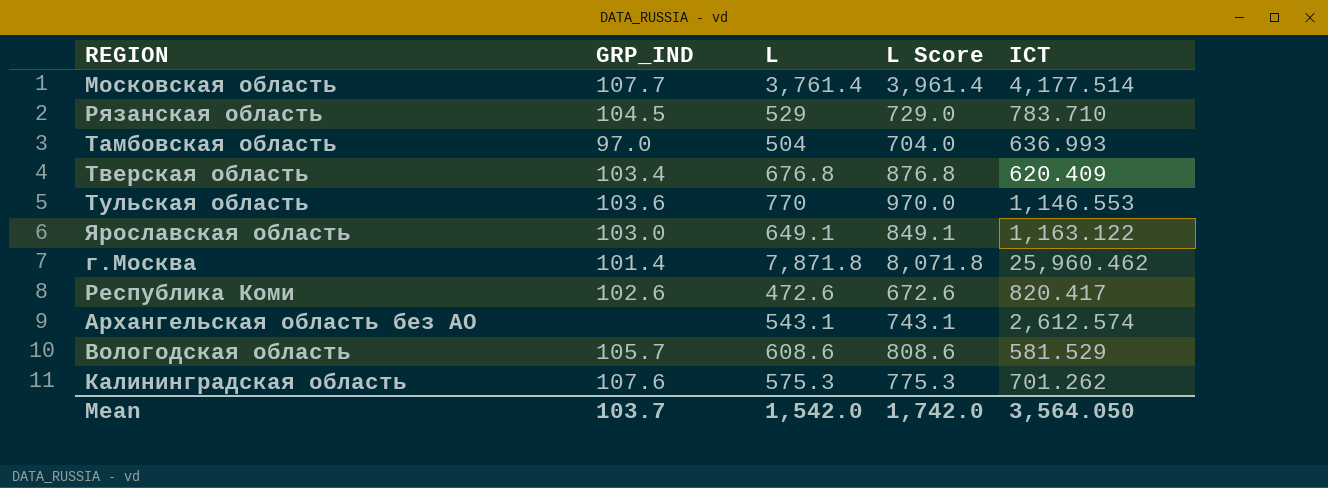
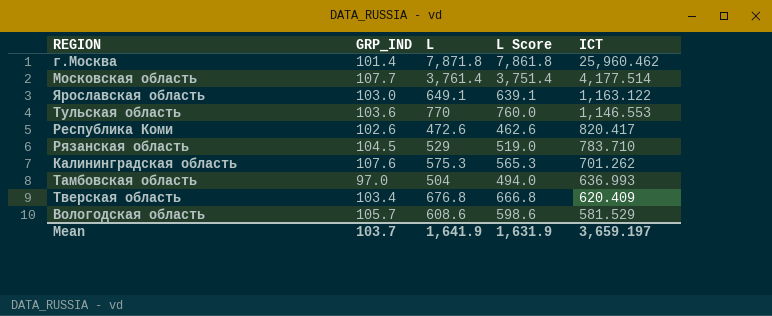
row order: none -> ICT descending
column L Score | formula: [L] + 200 -> [L] - 10
row Архангельская область без АО: none | 543.1 | 743.1 | 2,612.574 -> none
Mean | L: 1,542.0 -> 1,641.9
Mean | L Score: 1,742.0 -> 1,631.9
Mean | ICT: 3,564.050 -> 3,659.197

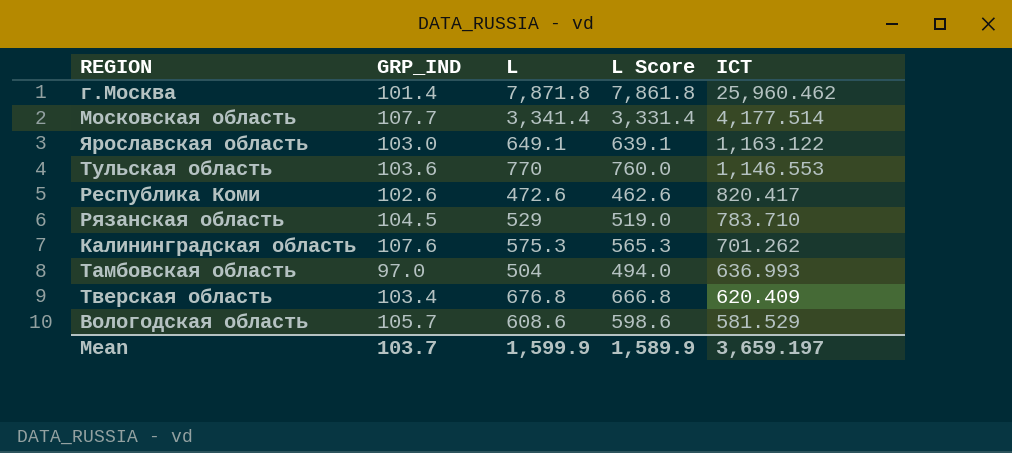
Московская область | L: 3,761.4 -> 3,341.4
Московская область | L Score: 3,751.4 -> 3,331.4
Mean | L: 1,641.9 -> 1,599.9
Mean | L Score: 1,631.9 -> 1,589.9

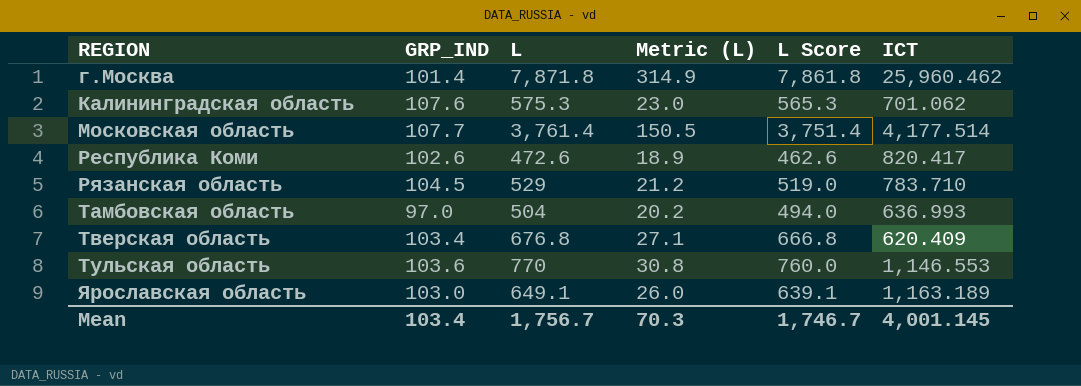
row order: ICT descending -> REGION ascending
column Metric (L) | formula: none -> [L] * 0.04
row Вологодская область: 105.7 | 608.6 | 598.6 | 581.529 -> none
Калининградская область | ICT: 701.262 -> 701.062
Московская область | L: 3,341.4 -> 3,761.4
Московская область | L Score: 3,331.4 -> 3,751.4
Ярославская область | ICT: 1,163.122 -> 1,163.189
Mean | GRP_IND: 103.7 -> 103.4
Mean | L: 1,599.9 -> 1,756.7
Mean | L Score: 1,589.9 -> 1,746.7
Mean | ICT: 3,659.197 -> 4,001.145

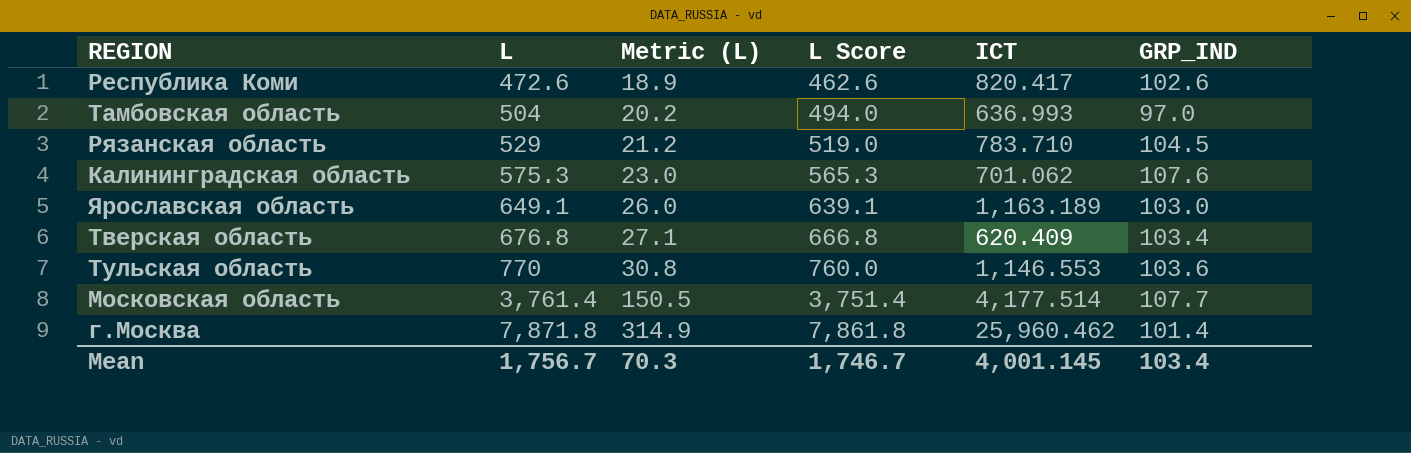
row order: REGION ascending -> L ascending
column GRP_IND | position: 2 -> 6

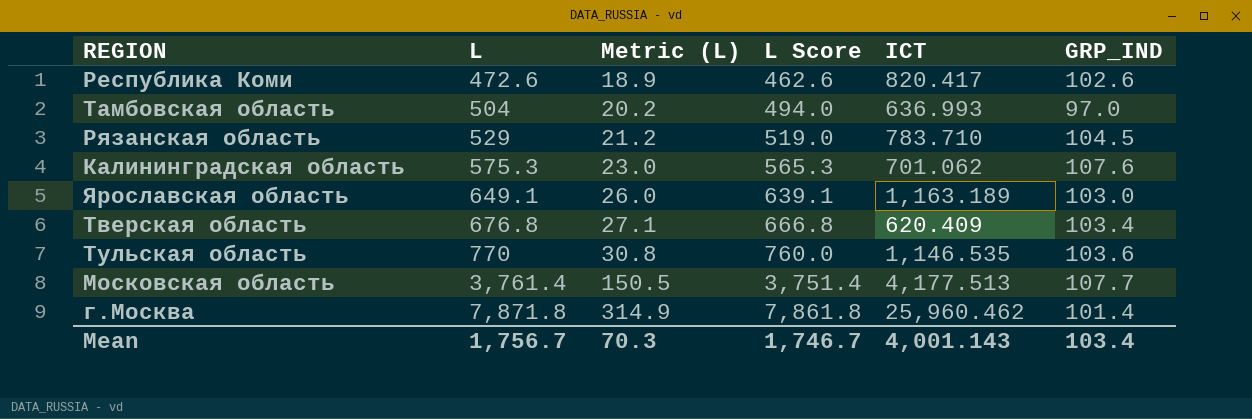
Тульская область | ICT: 1,146.553 -> 1,146.535
Московская область | ICT: 4,177.514 -> 4,177.513
Mean | ICT: 4,001.145 -> 4,001.143

